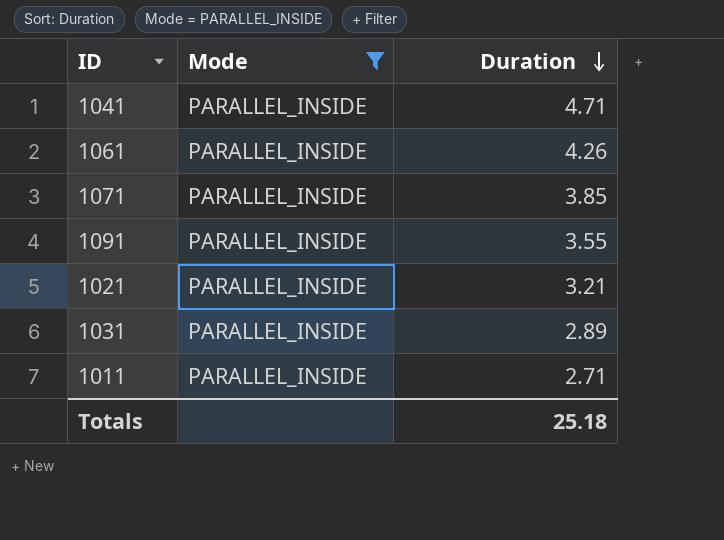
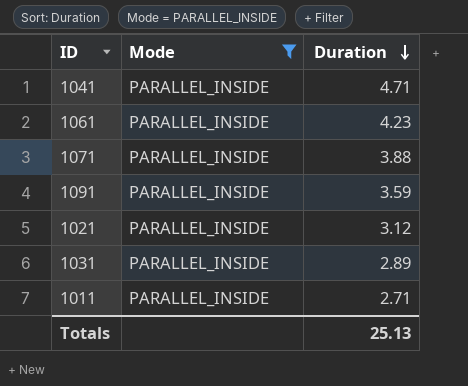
1061 | Duration: 4.26 -> 4.23
1071 | Duration: 3.85 -> 3.88
1091 | Duration: 3.55 -> 3.59
1021 | Duration: 3.21 -> 3.12
Totals | Duration: 25.18 -> 25.13

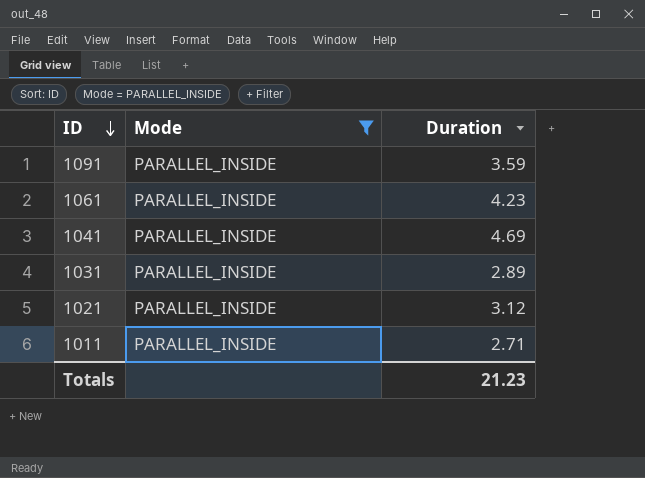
row order: Duration descending -> ID descending
row 1071: PARALLEL_INSIDE | 3.88 -> none
1041 | Duration: 4.71 -> 4.69
Totals | Duration: 25.13 -> 21.23

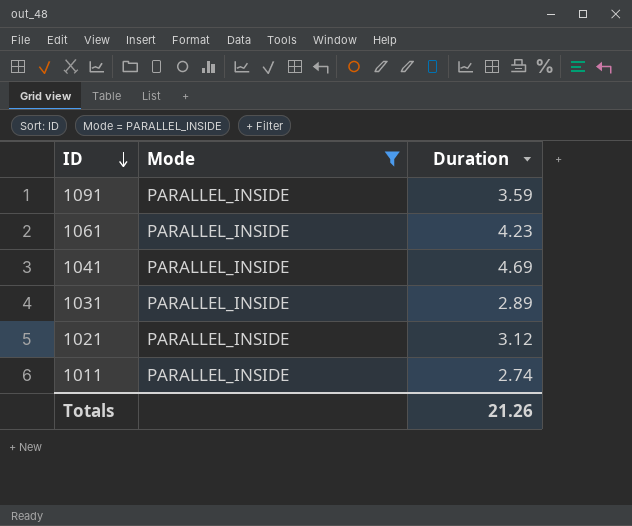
1011 | Duration: 2.71 -> 2.74
Totals | Duration: 21.23 -> 21.26

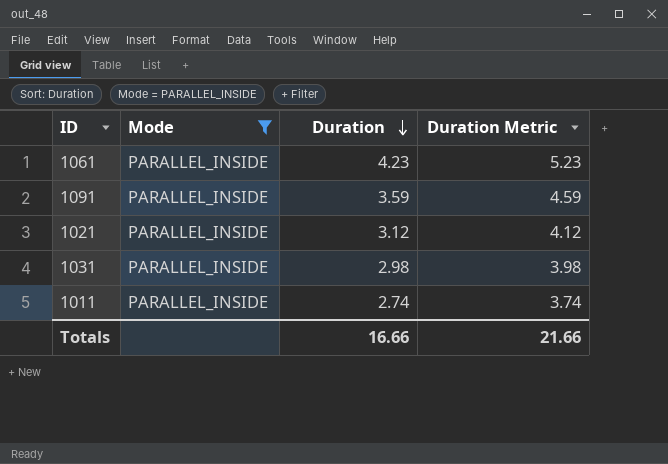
row order: ID descending -> Duration descending
column Duration Metric | formula: none -> [Duration] + 1
row 1041: PARALLEL_INSIDE | 4.69 -> none
1031 | Duration: 2.89 -> 2.98
Totals | Duration: 21.26 -> 16.66

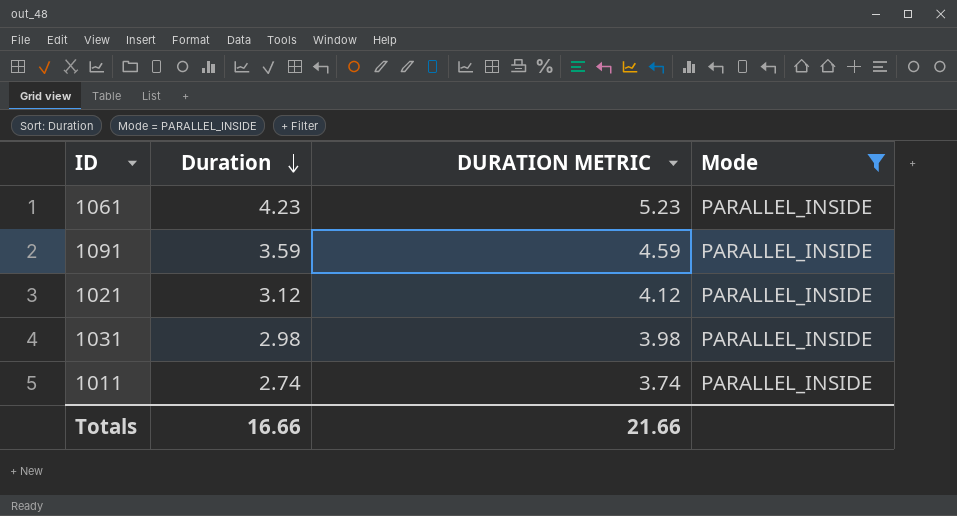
column name: Duration Metric -> DURATION METRIC
column Mode | position: 2 -> 4

